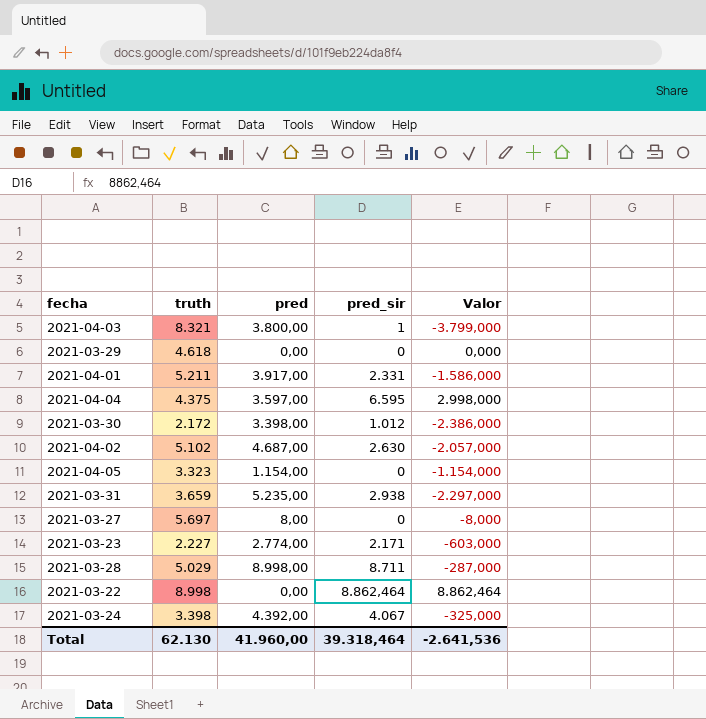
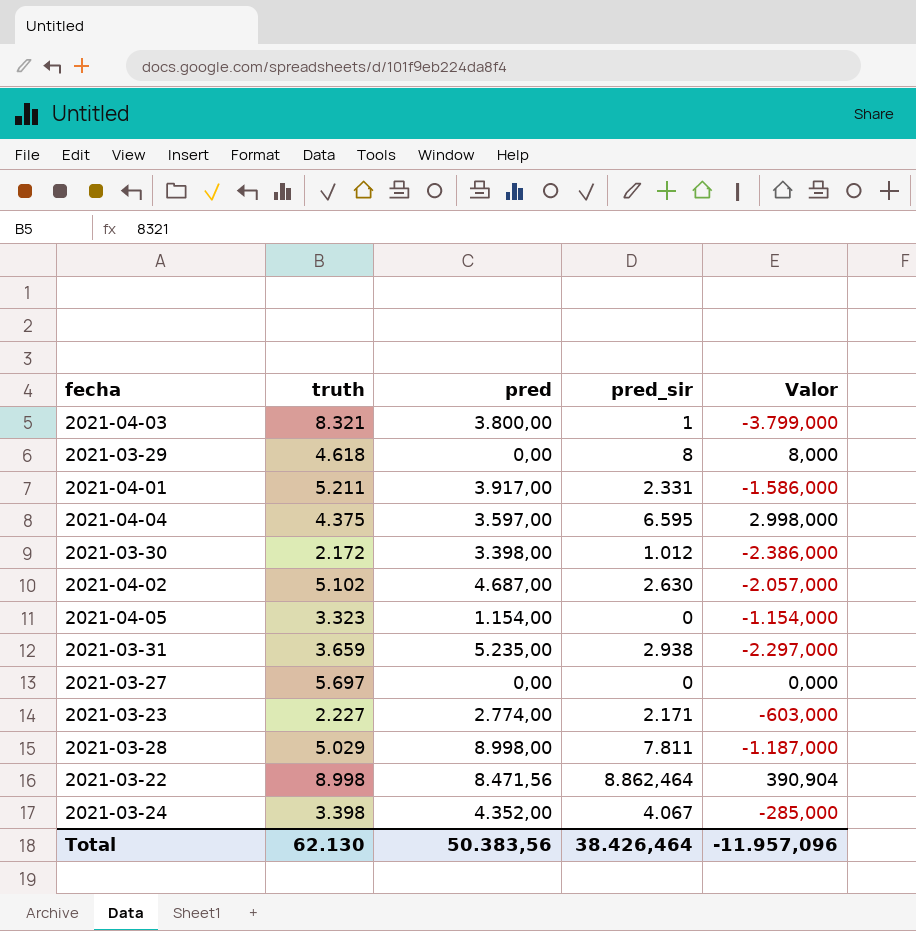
2021-03-29 | pred_sir: 0 -> 8
2021-03-29 | Valor: 0,000 -> 8,000
2021-03-27 | pred: 8,00 -> 0,00
2021-03-27 | Valor: -8,000 -> 0,000
2021-03-28 | pred_sir: 8.711 -> 7.811
2021-03-28 | Valor: -287,000 -> -1.187,000
2021-03-22 | pred: 0,00 -> 8.471,56
2021-03-22 | Valor: 8.862,464 -> 390,904
2021-03-24 | pred: 4.392,00 -> 4.352,00
2021-03-24 | Valor: -325,000 -> -285,000
Total | pred: 41.960,00 -> 50.383,56
Total | pred_sir: 39.318,464 -> 38.426,464
Total | Valor: -2.641,536 -> -11.957,096

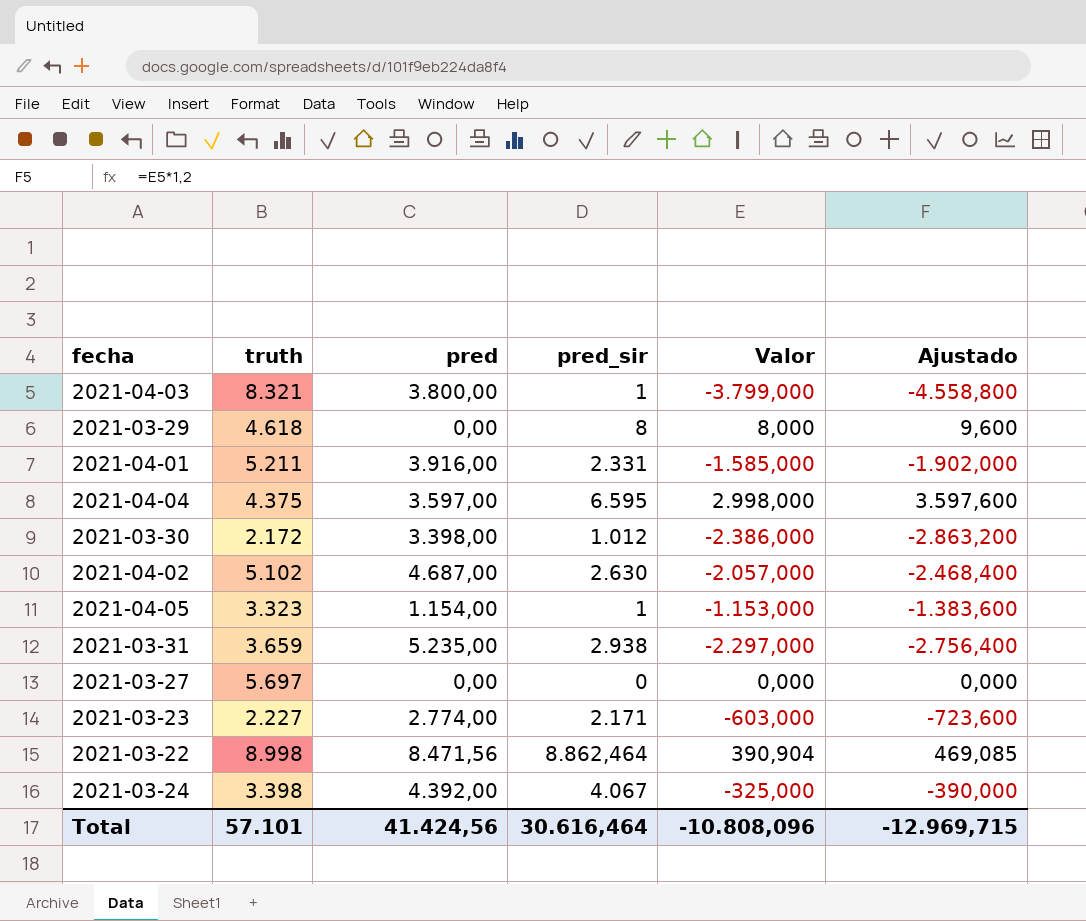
column Ajustado | formula: none -> [Valor] * 1,2
row 2021-03-28: 5.029 | 8.998,00 | 7.811 | -1.187,000 -> none
2021-04-01 | pred: 3.917,00 -> 3.916,00
2021-04-01 | Valor: -1.586,000 -> -1.585,000
2021-04-05 | pred_sir: 0 -> 1
2021-04-05 | Valor: -1.154,000 -> -1.153,000
2021-03-24 | pred: 4.352,00 -> 4.392,00
2021-03-24 | Valor: -285,000 -> -325,000
Total | truth: 62.130 -> 57.101
Total | pred: 50.383,56 -> 41.424,56
Total | pred_sir: 38.426,464 -> 30.616,464
Total | Valor: -11.957,096 -> -10.808,096

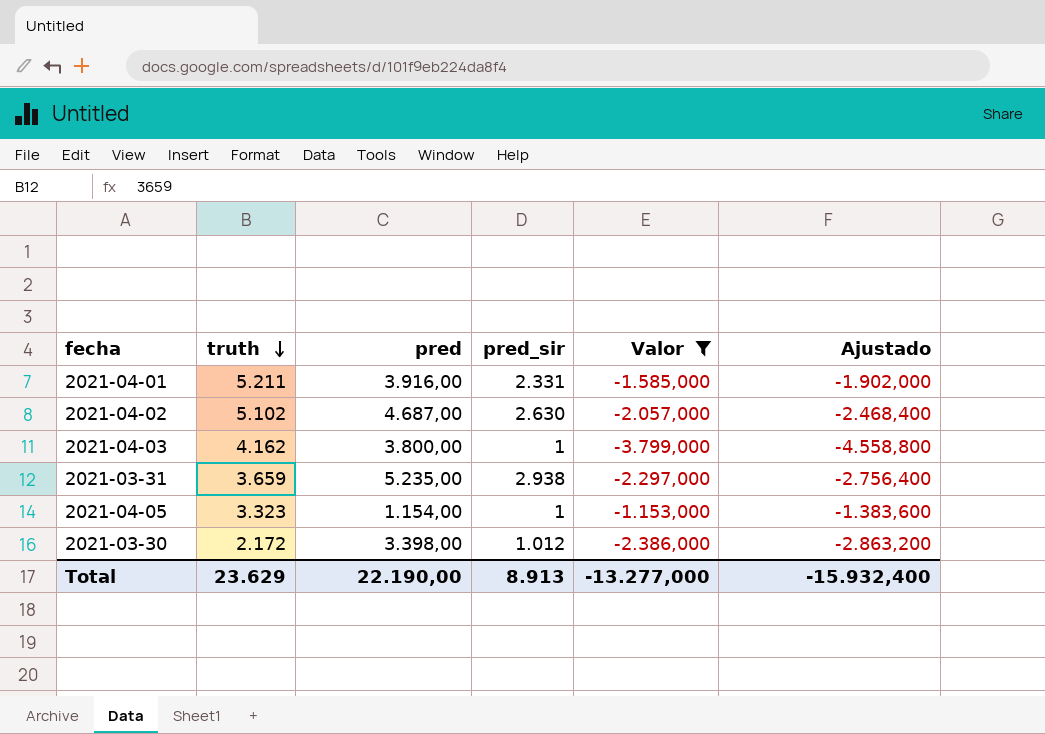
filter: none -> Valor <= -1.153,000
row order: none -> truth descending
2021-04-03 | truth: 8.321 -> 4.162
Total | truth: 57.101 -> 23.629
Total | pred: 41.424,56 -> 22.190,00
Total | pred_sir: 30.616,464 -> 8.913
Total | Valor: -10.808,096 -> -13.277,000
Total | Ajustado: -12.969,715 -> -15.932,400

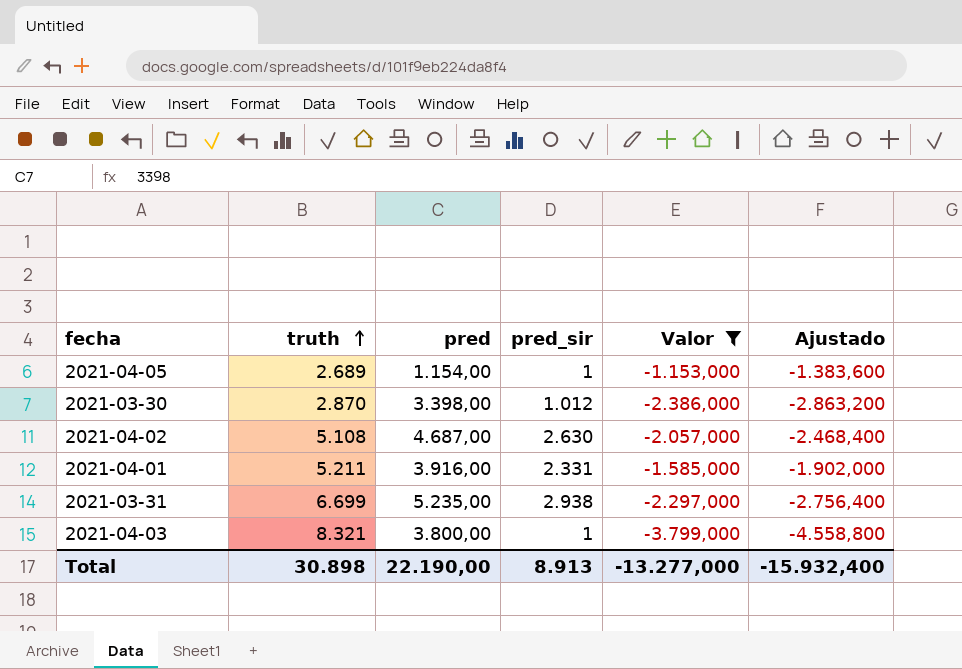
row order: truth descending -> truth ascending
2021-04-05 | truth: 3.323 -> 2.689
2021-03-30 | truth: 2.172 -> 2.870
2021-04-02 | truth: 5.102 -> 5.108
2021-03-31 | truth: 3.659 -> 6.699
2021-04-03 | truth: 4.162 -> 8.321
Total | truth: 23.629 -> 30.898

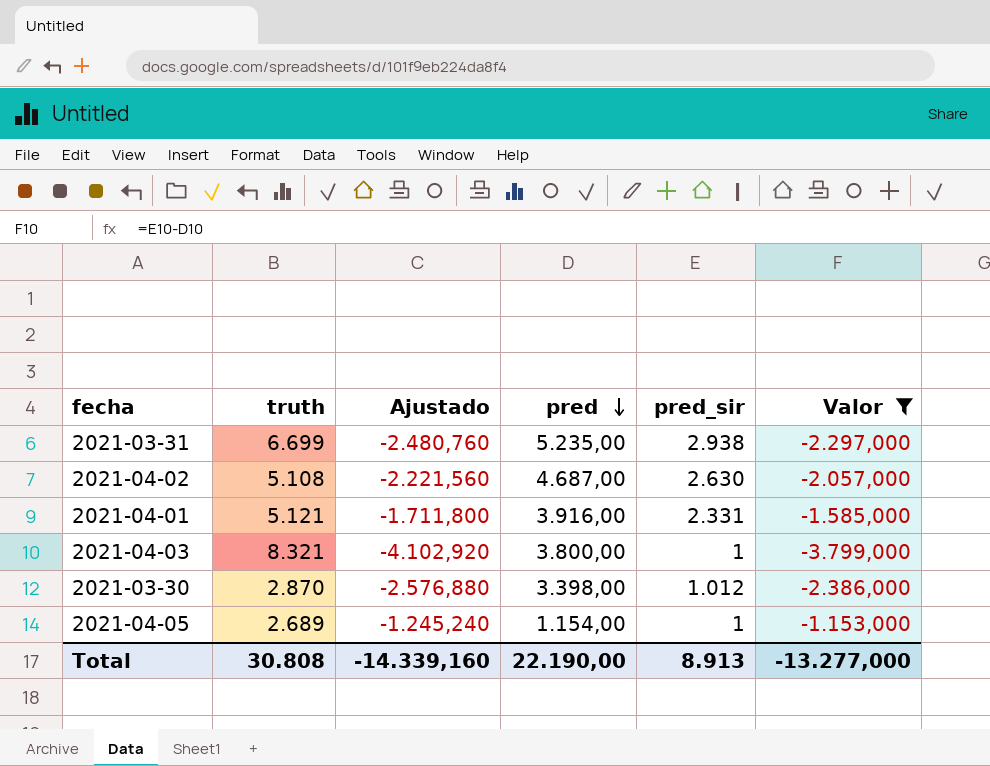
row order: truth ascending -> pred descending
column Ajustado | formula: [Valor] * 1,2 -> [Valor] * 1,08
column Ajustado | position: 6 -> 3
2021-04-01 | truth: 5.211 -> 5.121
Total | truth: 30.898 -> 30.808
Total | Ajustado: -15.932,400 -> -14.339,160

